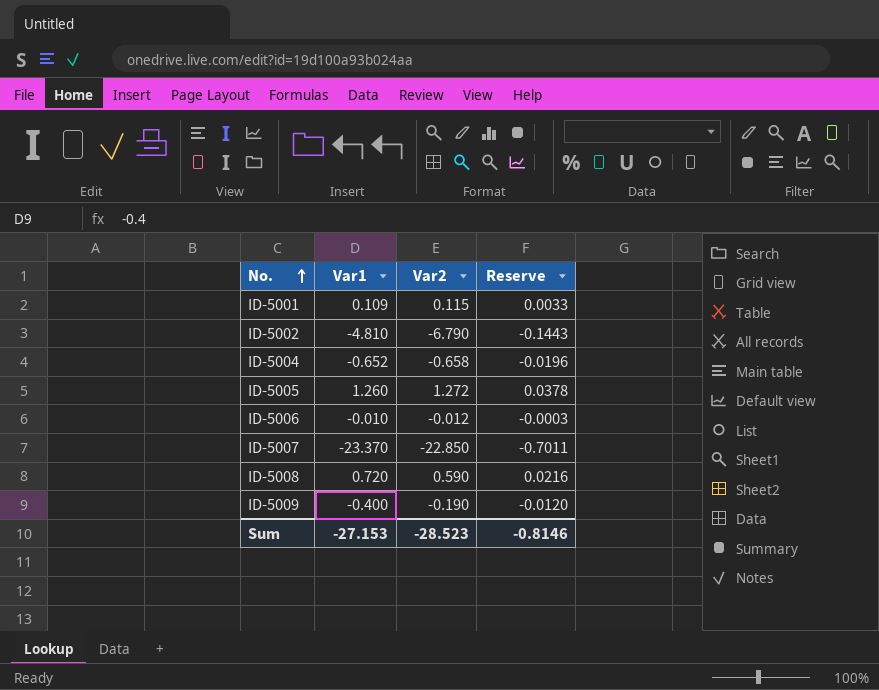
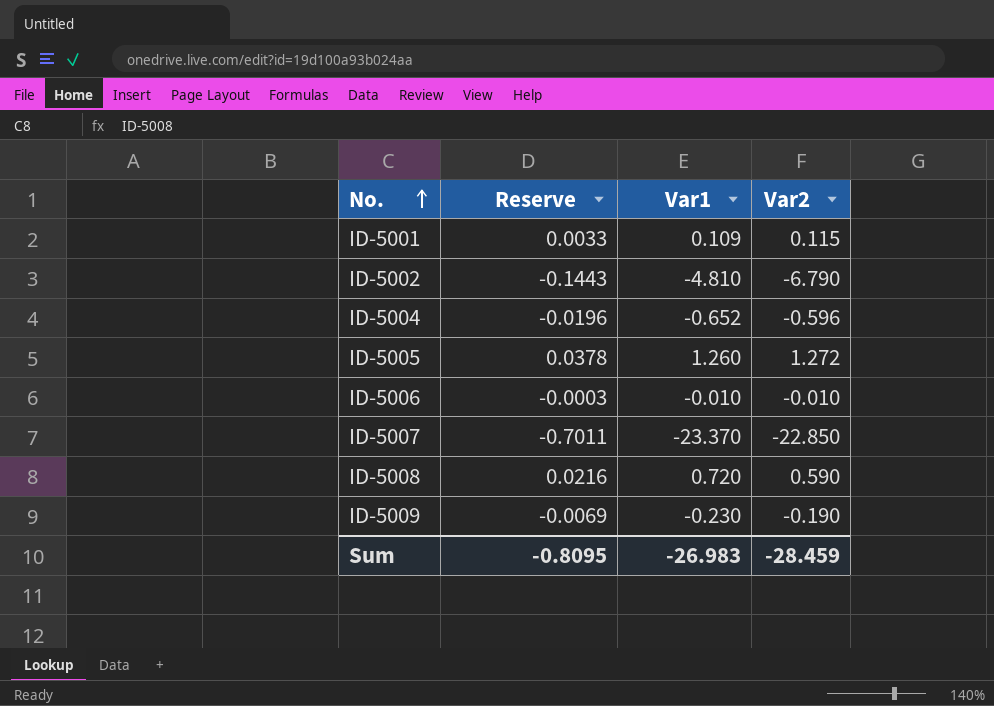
column Reserve | position: 4 -> 2
ID-5004 | Var2: -0.658 -> -0.596
ID-5006 | Var2: -0.012 -> -0.010
ID-5009 | Reserve: -0.0120 -> -0.0069
ID-5009 | Var1: -0.400 -> -0.230
Sum | Reserve: -0.8146 -> -0.8095
Sum | Var1: -27.153 -> -26.983
Sum | Var2: -28.523 -> -28.459

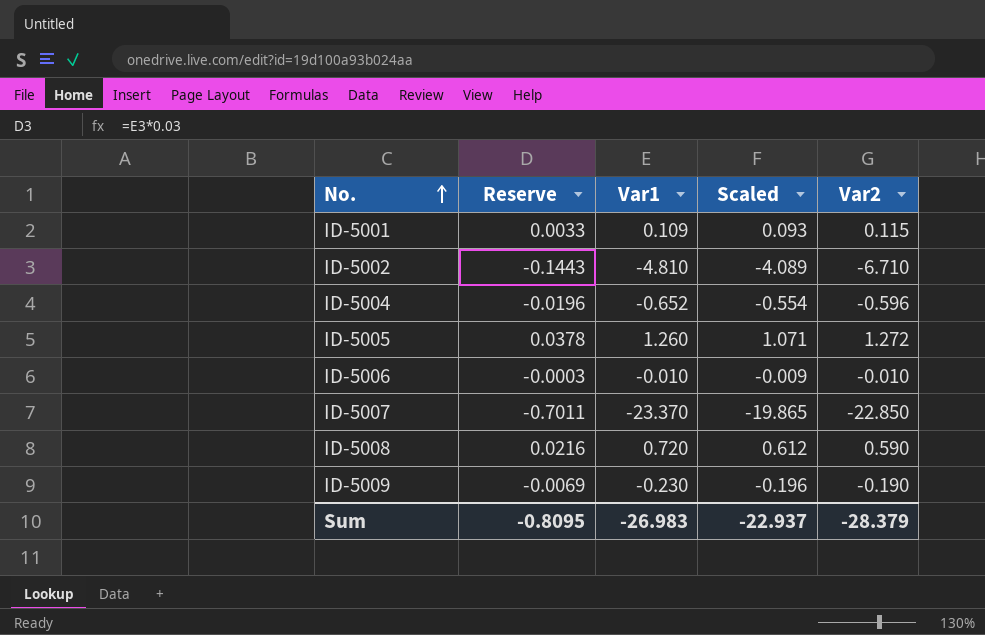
column Scaled | formula: none -> [Var1] * 0.85
ID-5002 | Var2: -6.790 -> -6.710
Sum | Var2: -28.459 -> -28.379

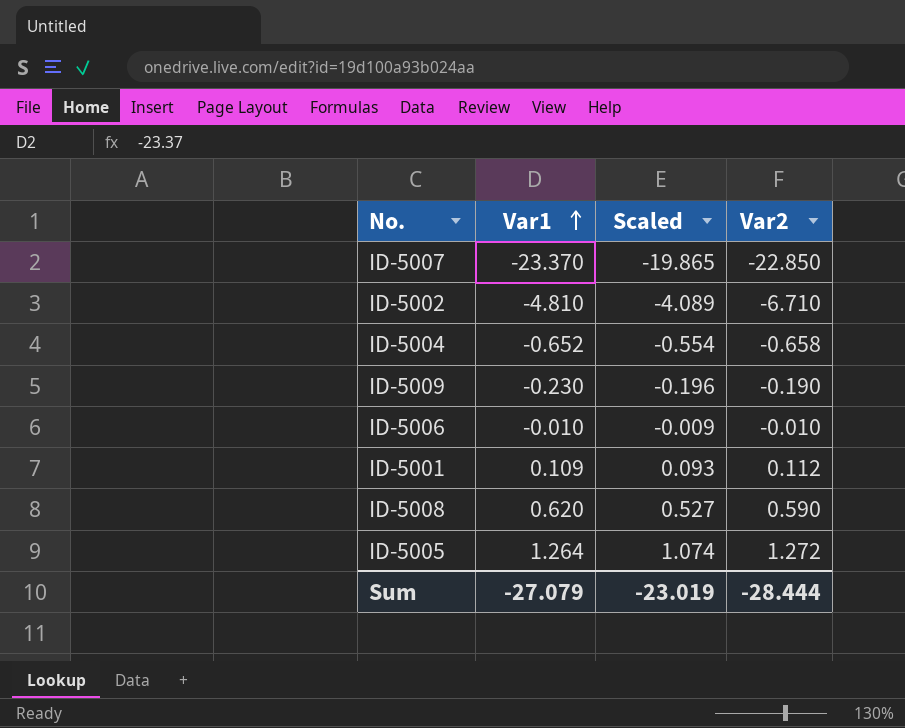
row order: No. ascending -> Var1 ascending
column Reserve | formula: [Var1] * 0.03 -> none
ID-5004 | Var2: -0.596 -> -0.658
ID-5001 | Var2: 0.115 -> 0.112
ID-5008 | Var1: 0.720 -> 0.620
ID-5008 | Scaled: 0.612 -> 0.527
ID-5005 | Var1: 1.260 -> 1.264
ID-5005 | Scaled: 1.071 -> 1.074
Sum | Var1: -26.983 -> -27.079
Sum | Scaled: -22.937 -> -23.019
Sum | Var2: -28.379 -> -28.444

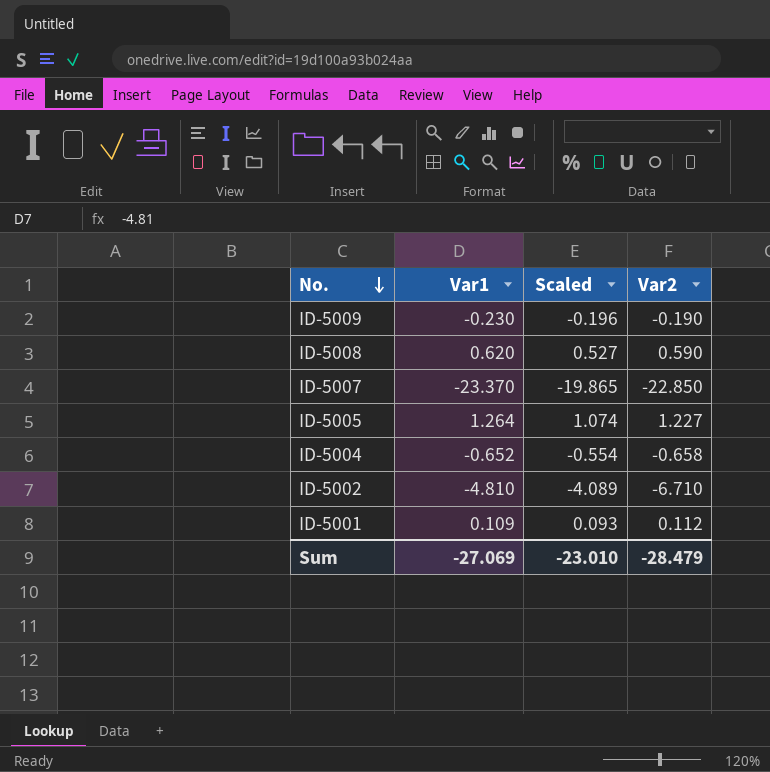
row order: Var1 ascending -> No. descending
row ID-5006: -0.010 | -0.009 | -0.010 -> none
ID-5005 | Var2: 1.272 -> 1.227
Sum | Var1: -27.079 -> -27.069
Sum | Scaled: -23.019 -> -23.010
Sum | Var2: -28.444 -> -28.479

